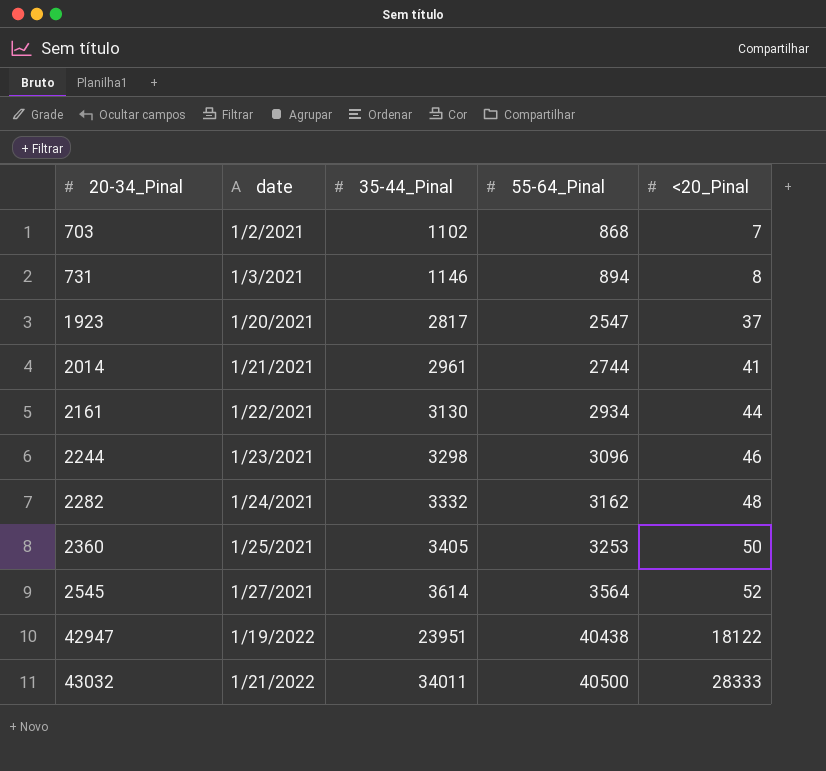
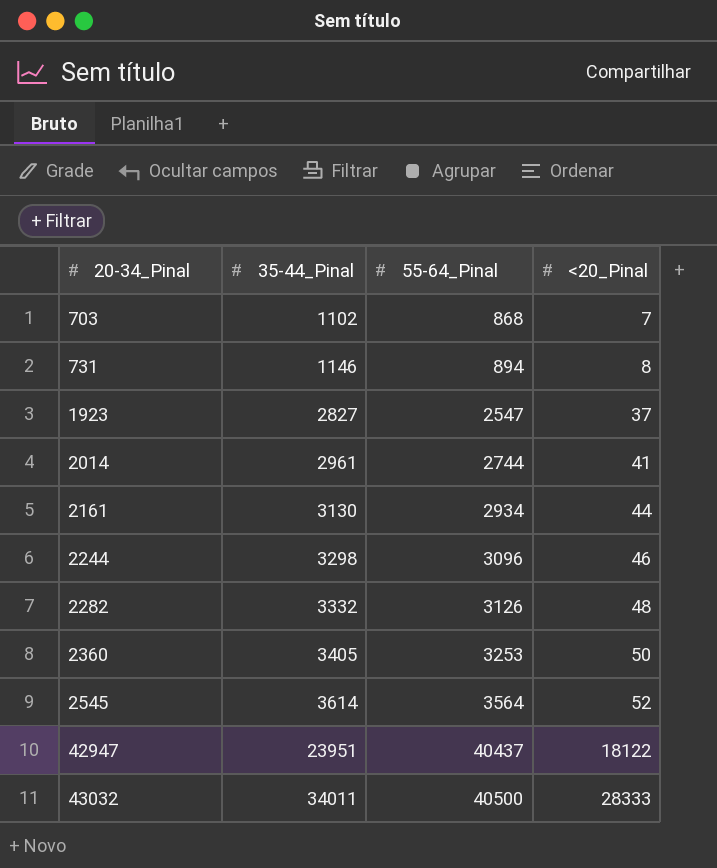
column date | position: 2 -> none
1923 | 35-44_Pinal: 2817 -> 2827
2282 | 55-64_Pinal: 3162 -> 3126
42947 | 55-64_Pinal: 40438 -> 40437

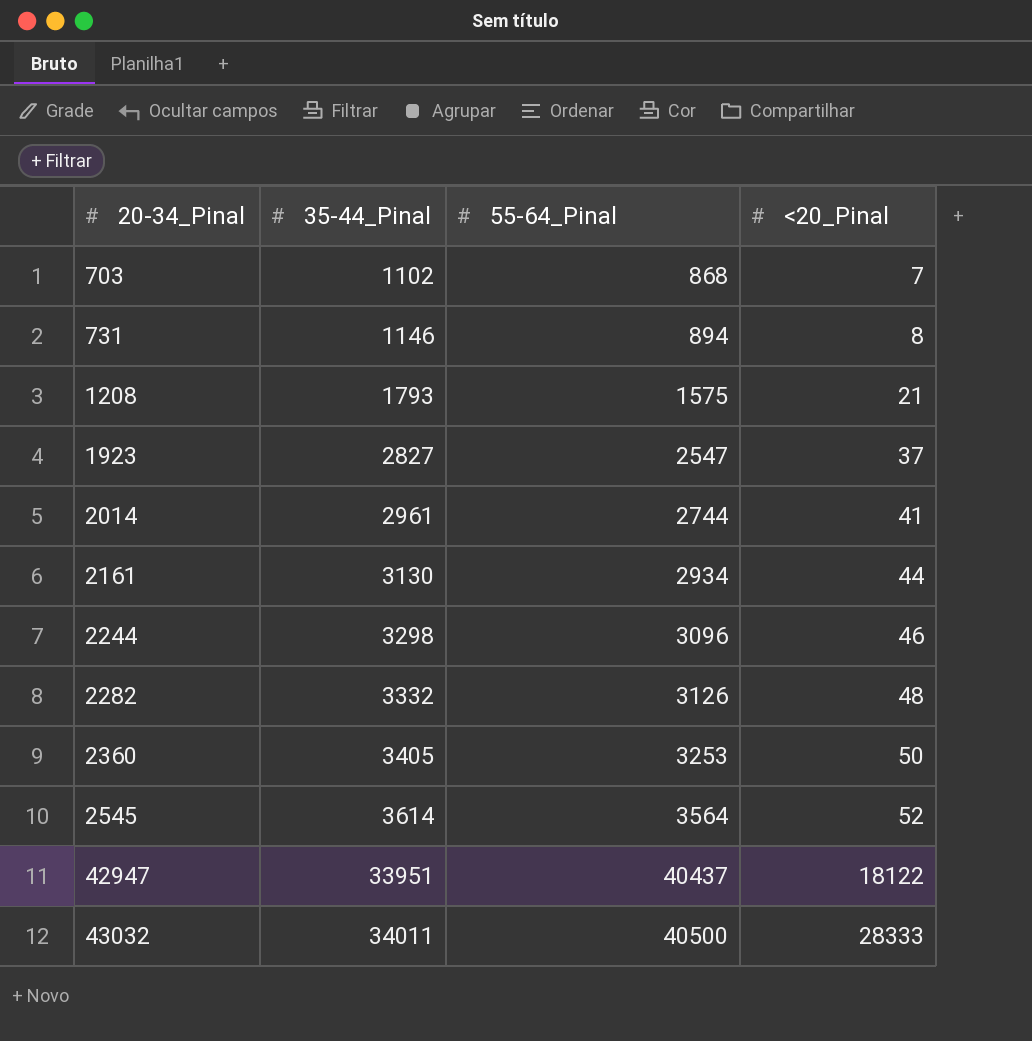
row 1208: none -> 1793 | 1575 | 21
42947 | 35-44_Pinal: 23951 -> 33951

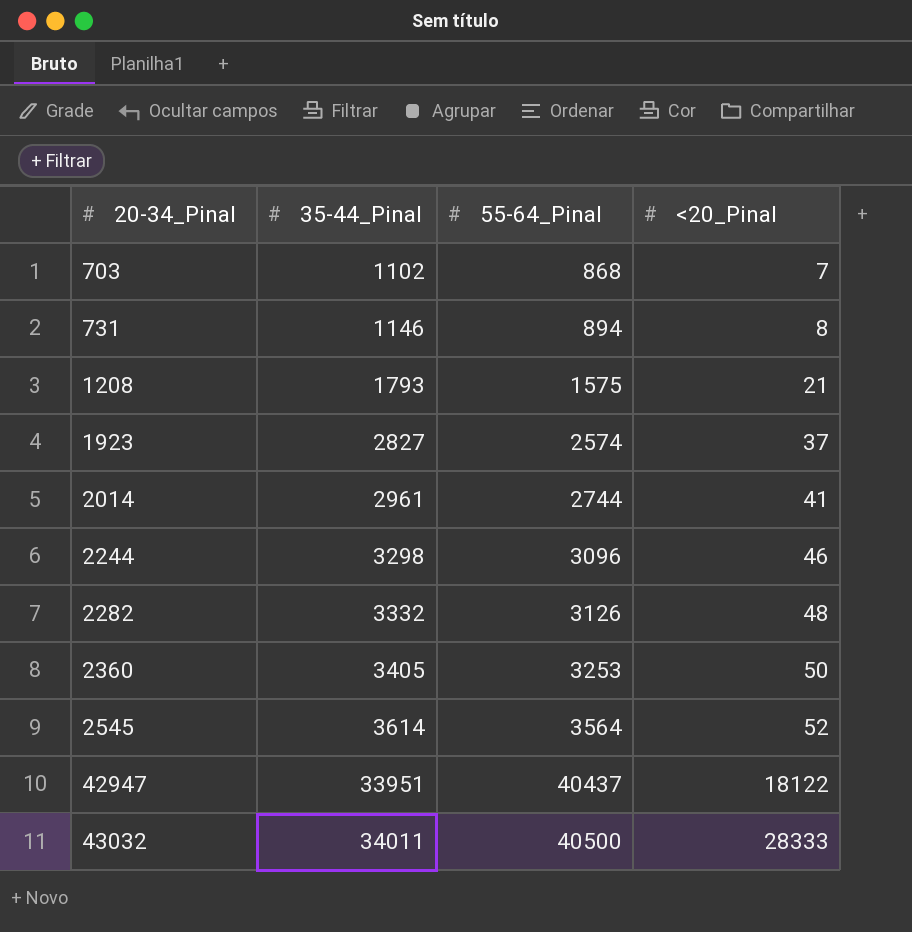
row 2161: 3130 | 2934 | 44 -> none
1923 | 55-64_Pinal: 2547 -> 2574

